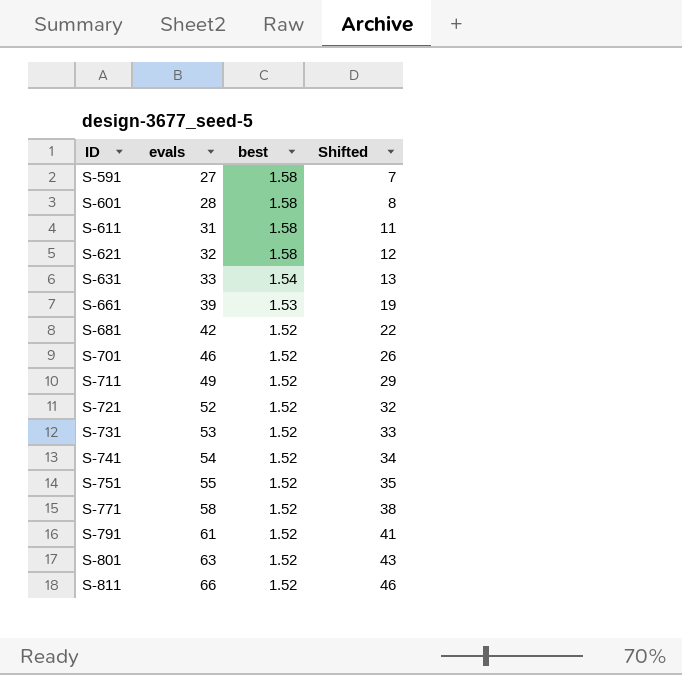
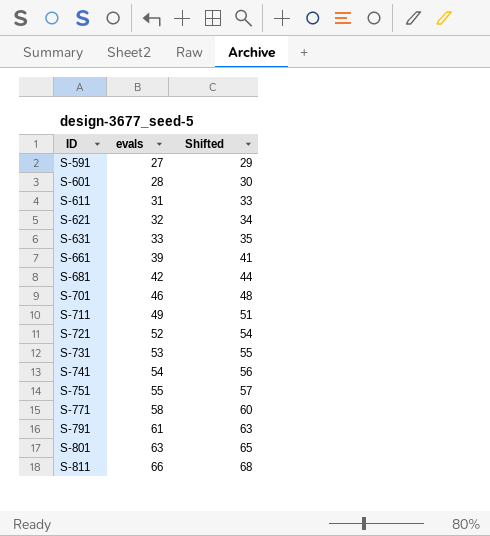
column best | position: 3 -> none
column Shifted | formula: [evals] - 20 -> [evals] + 2

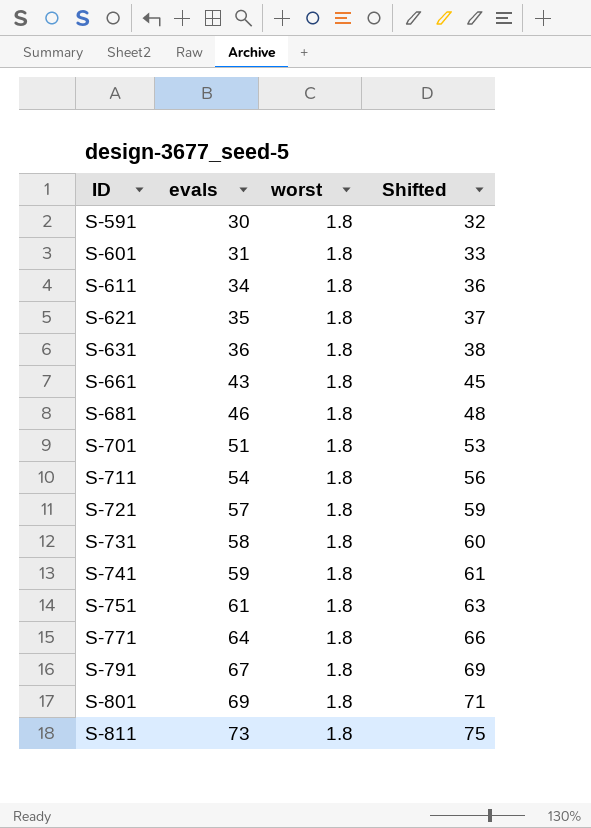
column worst | position: none -> 3
S-591 | evals: 27 -> 30
S-591 | Shifted: 29 -> 32
S-601 | evals: 28 -> 31
S-601 | Shifted: 30 -> 33
S-611 | evals: 31 -> 34
S-611 | Shifted: 33 -> 36
S-621 | evals: 32 -> 35
S-621 | Shifted: 34 -> 37
S-631 | evals: 33 -> 36
S-631 | Shifted: 35 -> 38
S-661 | evals: 39 -> 43
S-661 | Shifted: 41 -> 45
S-681 | evals: 42 -> 46
S-681 | Shifted: 44 -> 48
S-701 | evals: 46 -> 51
S-701 | Shifted: 48 -> 53
S-711 | evals: 49 -> 54
S-711 | Shifted: 51 -> 56
S-721 | evals: 52 -> 57
S-721 | Shifted: 54 -> 59
S-731 | evals: 53 -> 58
S-731 | Shifted: 55 -> 60
S-741 | evals: 54 -> 59
S-741 | Shifted: 56 -> 61
S-751 | evals: 55 -> 61
S-751 | Shifted: 57 -> 63
S-771 | evals: 58 -> 64
S-771 | Shifted: 60 -> 66
S-791 | evals: 61 -> 67
S-791 | Shifted: 63 -> 69
S-801 | evals: 63 -> 69
S-801 | Shifted: 65 -> 71
S-811 | evals: 66 -> 73
S-811 | Shifted: 68 -> 75

